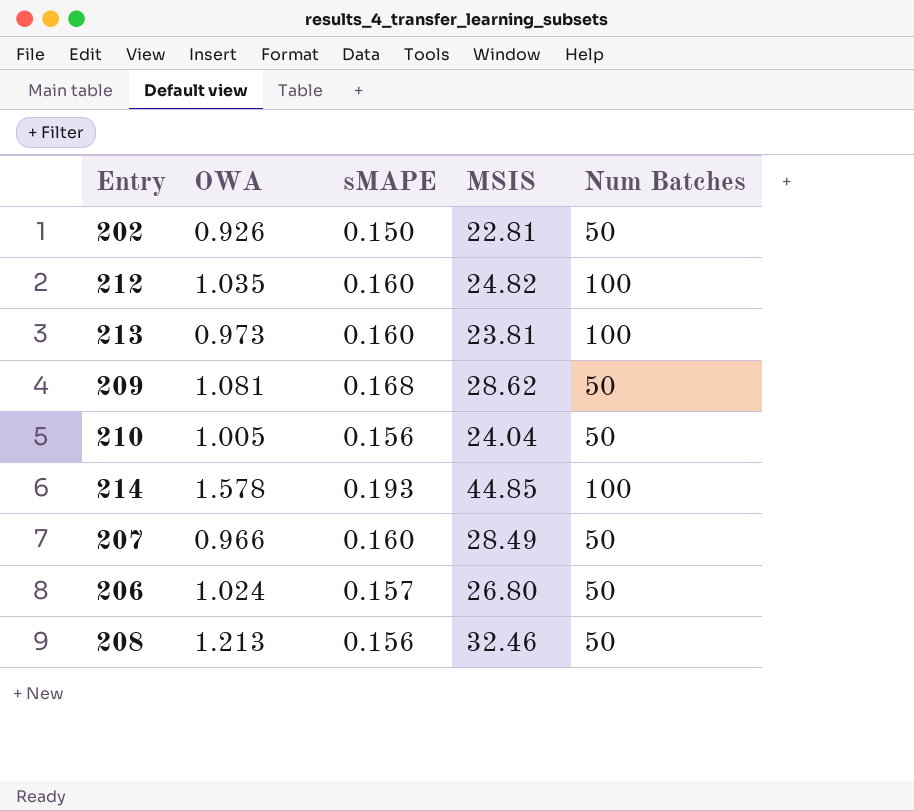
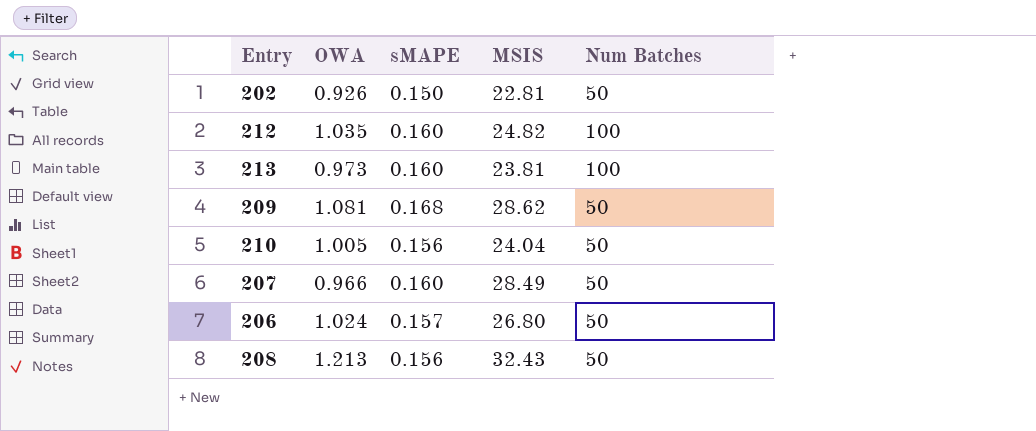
row 214: 1.578 | 0.193 | 44.85 | 100 -> none
208 | MSIS: 32.46 -> 32.43

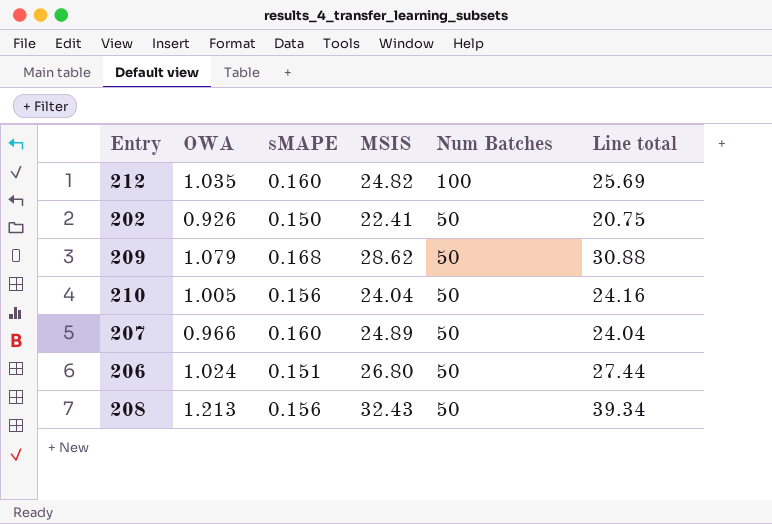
row order: none -> Num Batches descending
column Line total | formula: none -> [OWA] * [MSIS]
row 213: 0.973 | 0.160 | 23.81 | 100 -> none
202 | MSIS: 22.81 -> 22.41
209 | OWA: 1.081 -> 1.079
207 | MSIS: 28.49 -> 24.89
206 | sMAPE: 0.157 -> 0.151

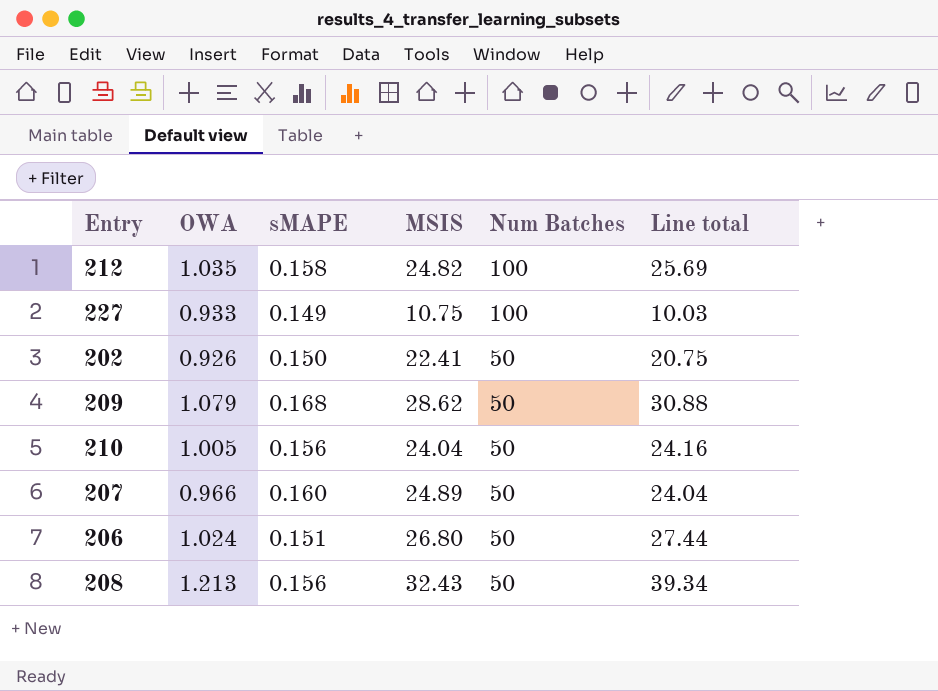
212 | sMAPE: 0.160 -> 0.158
row 227: none -> 0.933 | 0.149 | 10.75 | 100 | 10.03

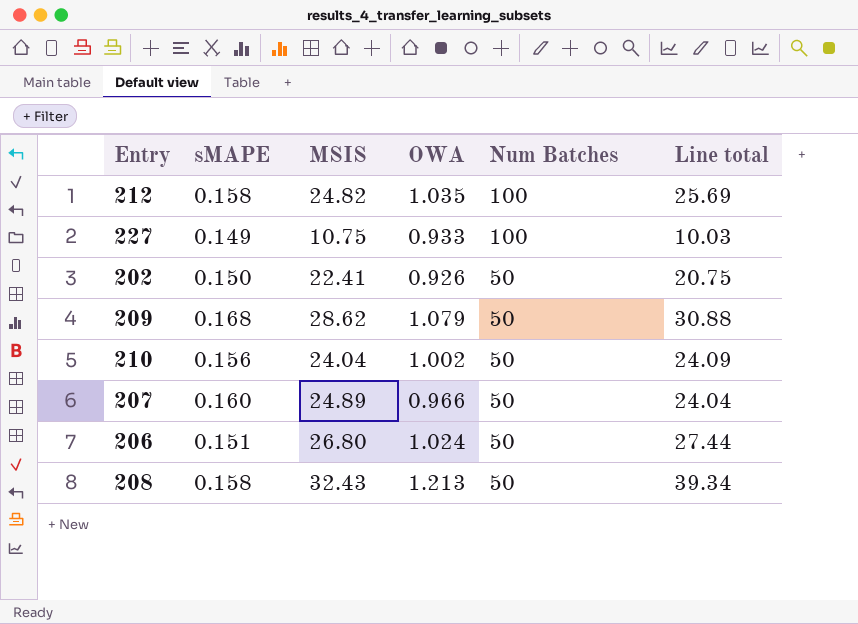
column OWA | position: 2 -> 4
210 | OWA: 1.005 -> 1.002
210 | Line total: 24.16 -> 24.09
208 | sMAPE: 0.156 -> 0.158

